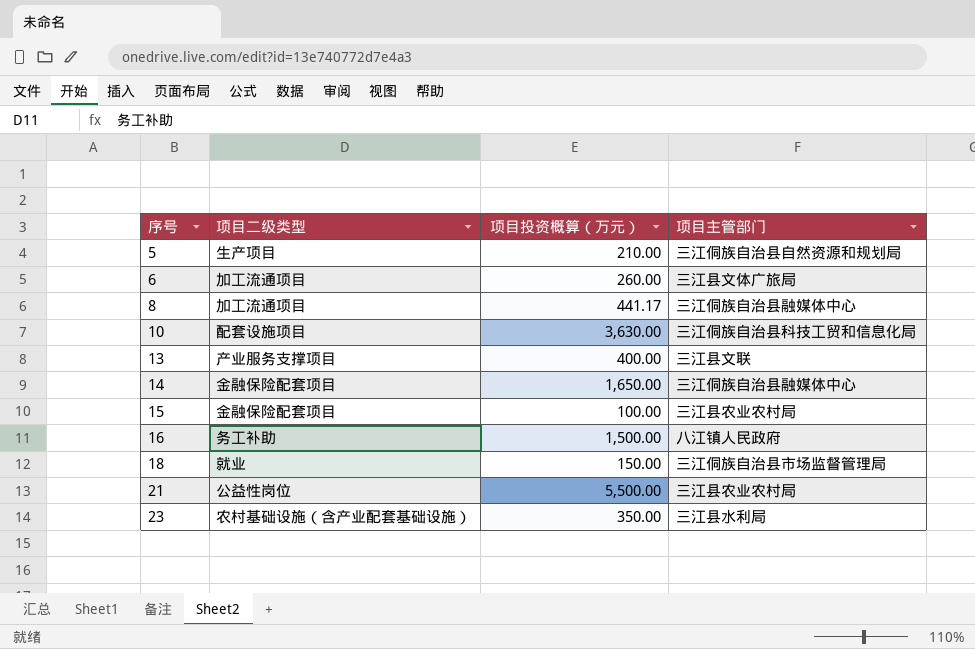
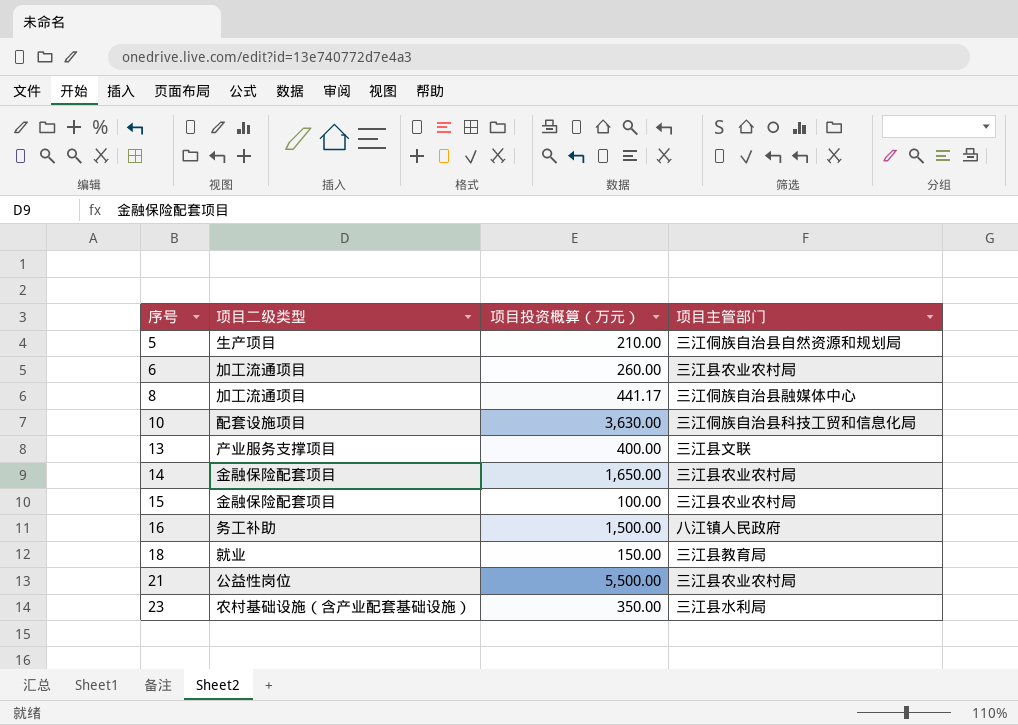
6 | 项目主管部门: 三江县文体广旅局 -> 三江县农业农村局
14 | 项目主管部门: 三江侗族自治县融媒体中心 -> 三江县农业农村局
18 | 项目主管部门: 三江侗族自治县市场监督管理局 -> 三江县教育局

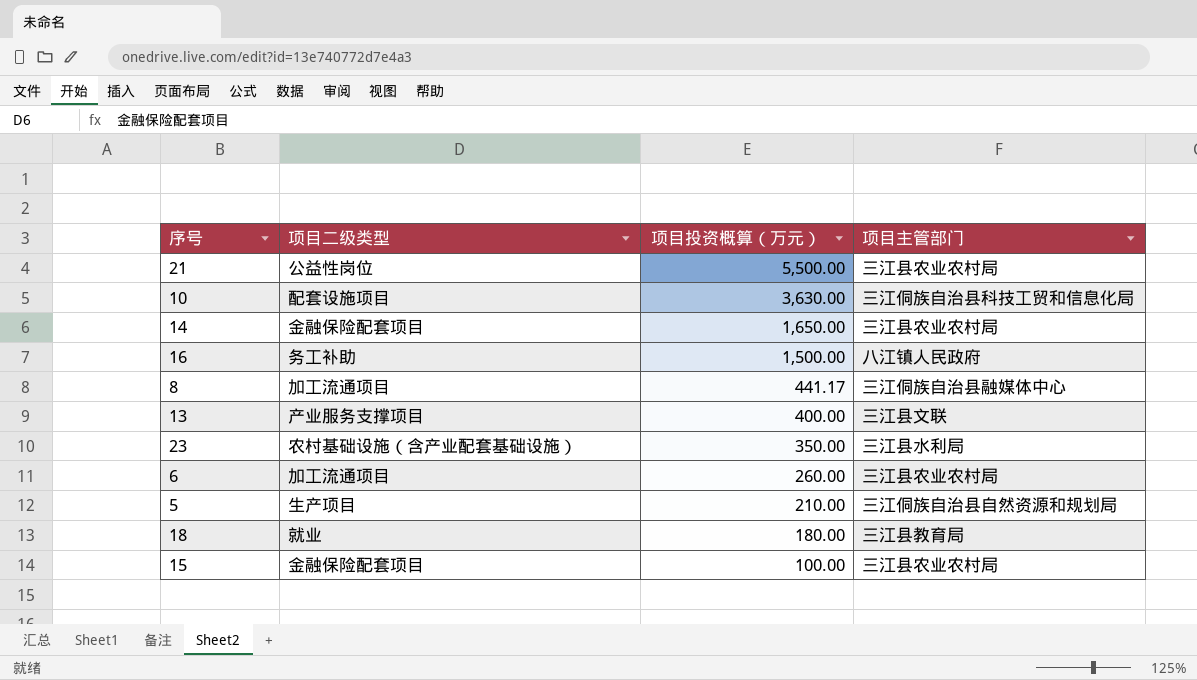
row order: 序号 ascending -> 项目投资概算（万元） descending
18 | 项目投资概算（万元）: 150.00 -> 180.00

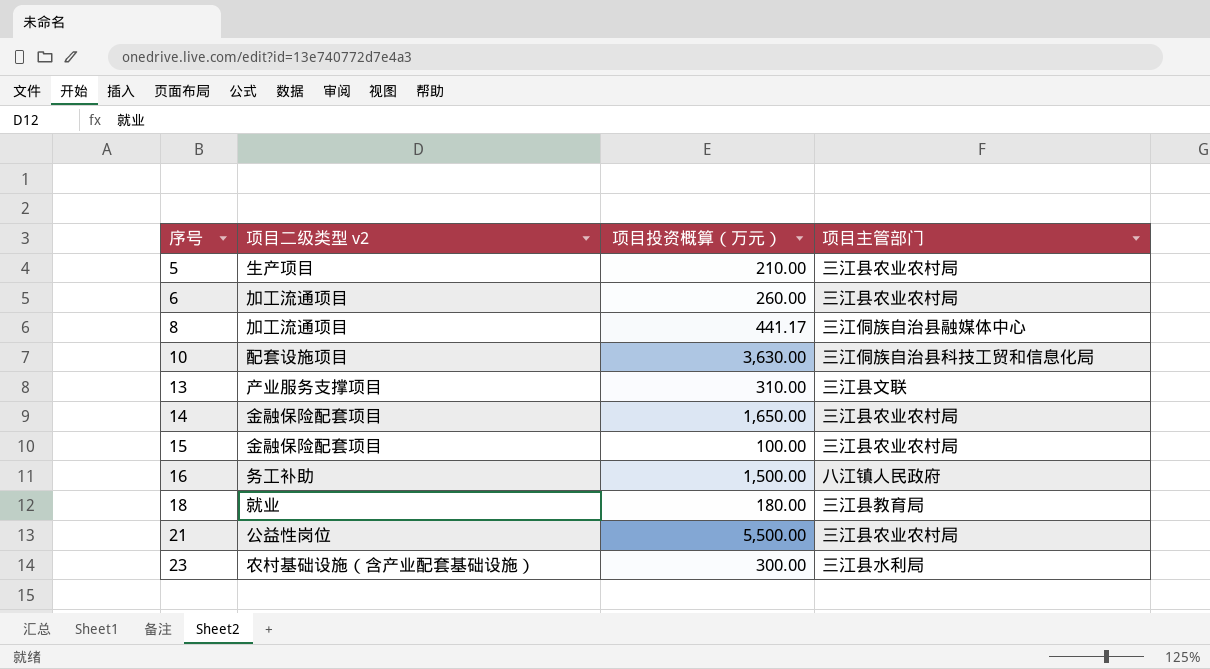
row order: 项目投资概算（万元） descending -> 序号 ascending
column name: 项目二级类型 -> 项目二级类型 v2
5 | 项目主管部门: 三江侗族自治县自然资源和规划局 -> 三江县农业农村局
13 | 项目投资概算（万元）: 400.00 -> 310.00
23 | 项目投资概算（万元）: 350.00 -> 300.00

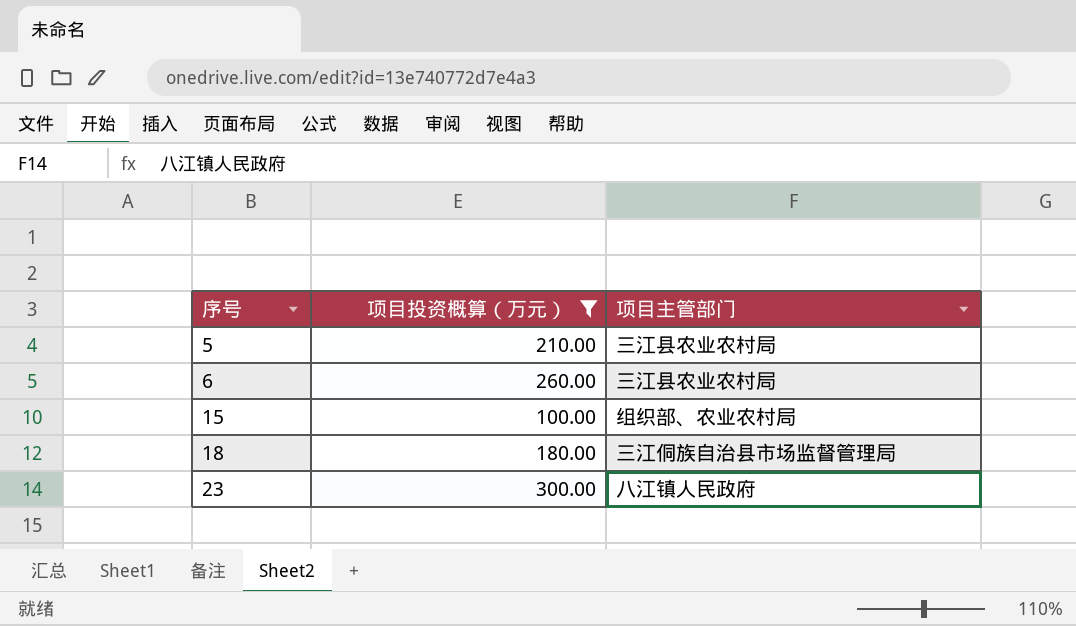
filter: none -> 项目投资概算（万元） <= 300.00
column 项目二级类型 v2 | position: 2 -> none
15 | 项目主管部门: 三江县农业农村局 -> 组织部、农业农村局
18 | 项目主管部门: 三江县教育局 -> 三江侗族自治县市场监督管理局
23 | 项目主管部门: 三江县水利局 -> 八江镇人民政府

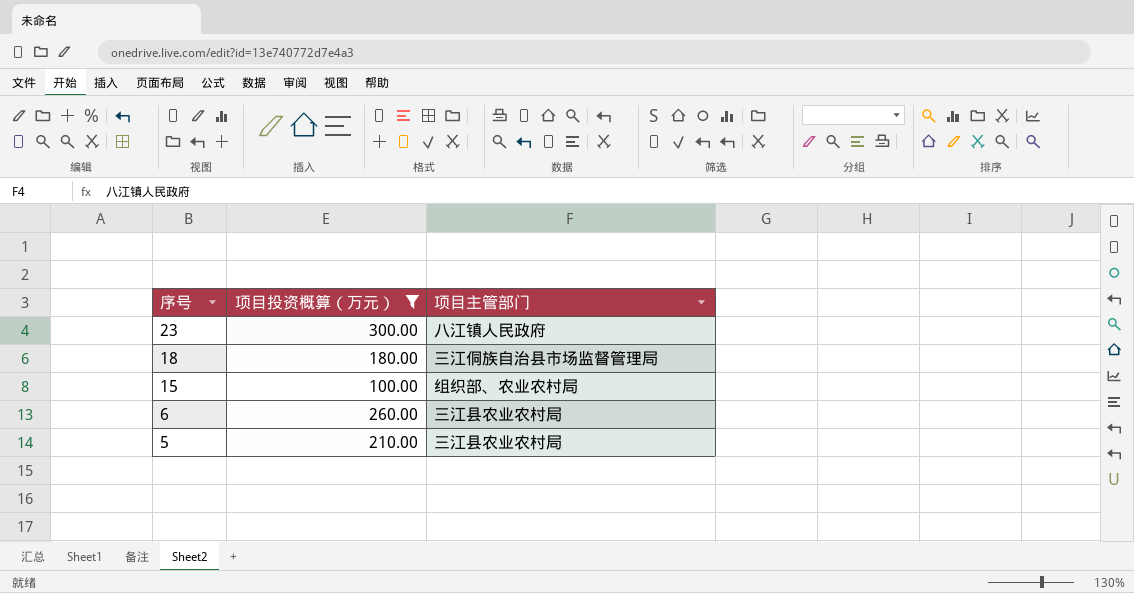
row order: 序号 ascending -> 序号 descending

